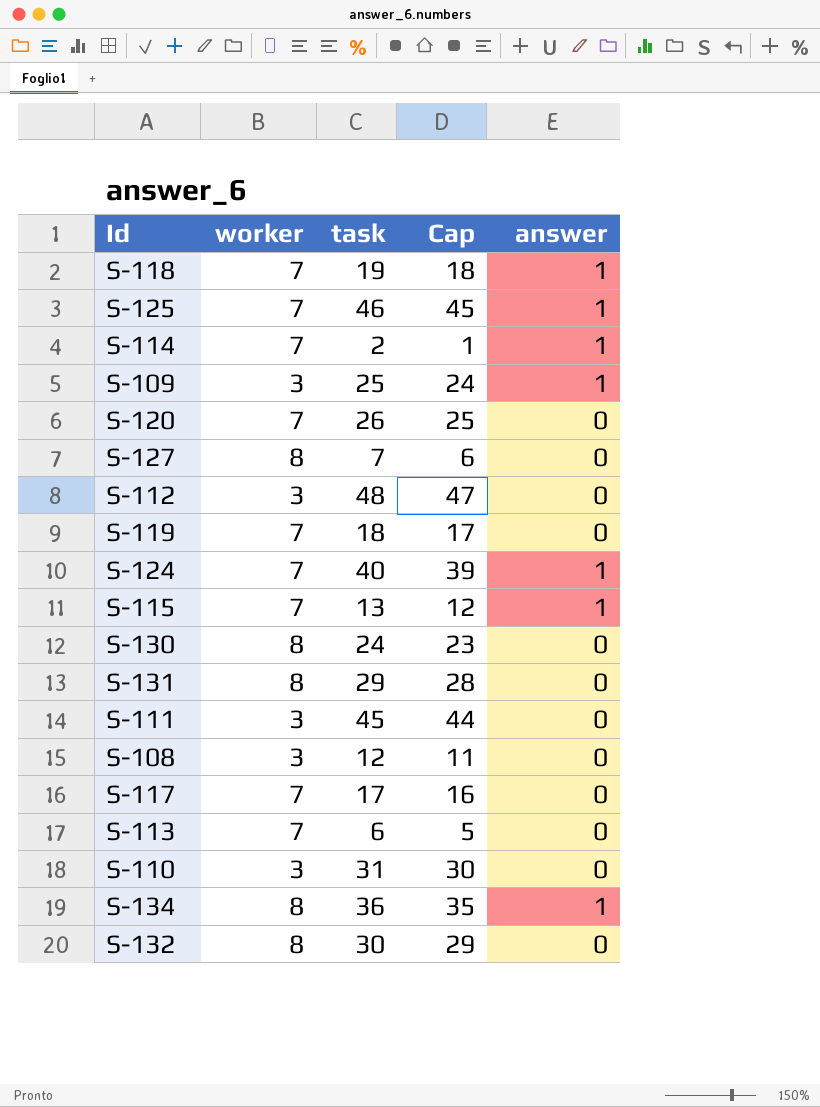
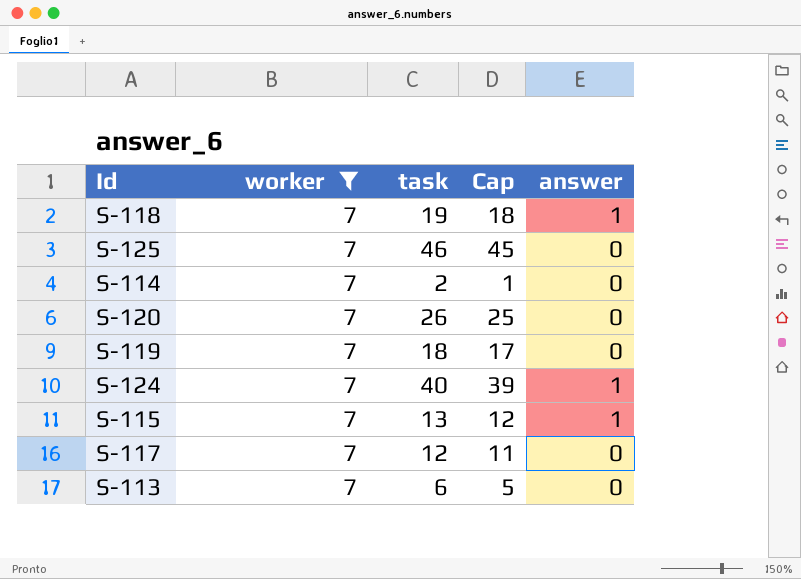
filter: none -> worker = 7
S-125 | answer: 1 -> 0
S-114 | answer: 1 -> 0
S-117 | task: 17 -> 12
S-117 | Cap: 16 -> 11

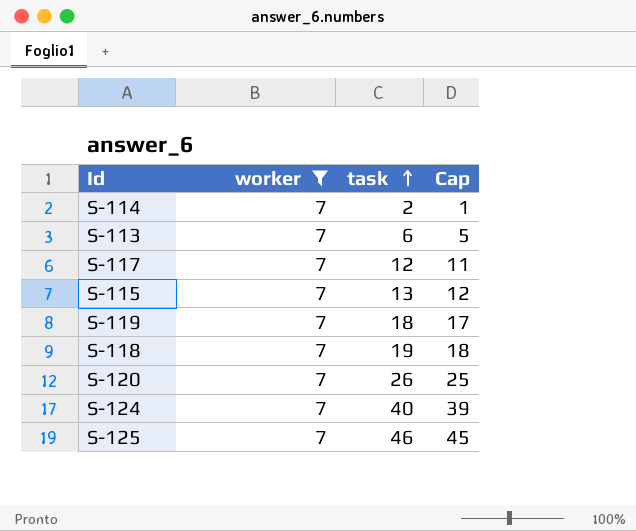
row order: none -> task ascending
column answer | position: 5 -> none

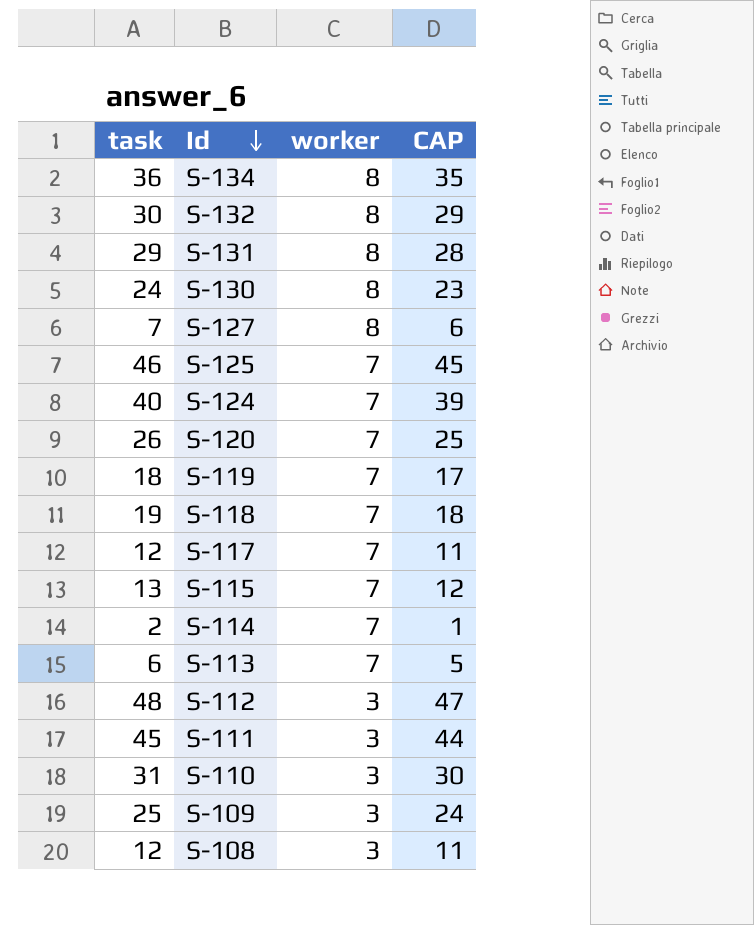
filter: worker = 7 -> none
row order: task ascending -> Id descending
column task | position: 3 -> 1
column name: Cap -> CAP

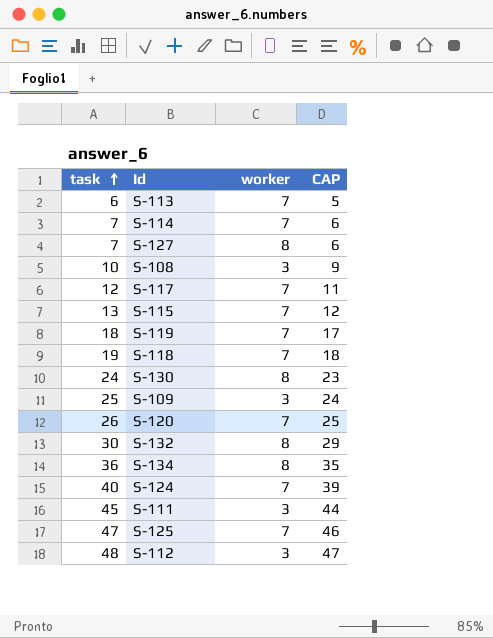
row order: Id descending -> task ascending
row S-131: 29 | 8 | 28 -> none
row S-110: 31 | 3 | 30 -> none
S-114 | task: 2 -> 7
S-114 | CAP: 1 -> 6
S-108 | task: 12 -> 10
S-108 | CAP: 11 -> 9
S-125 | task: 46 -> 47
S-125 | CAP: 45 -> 46

